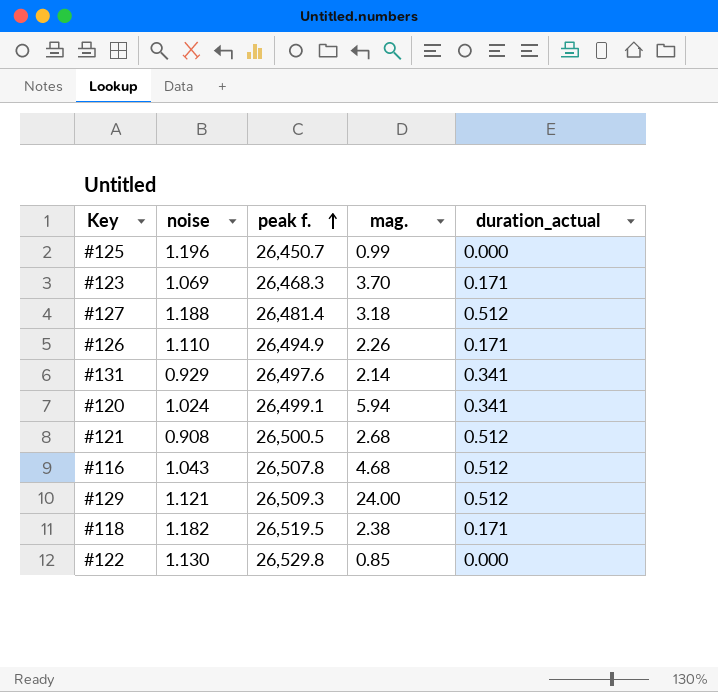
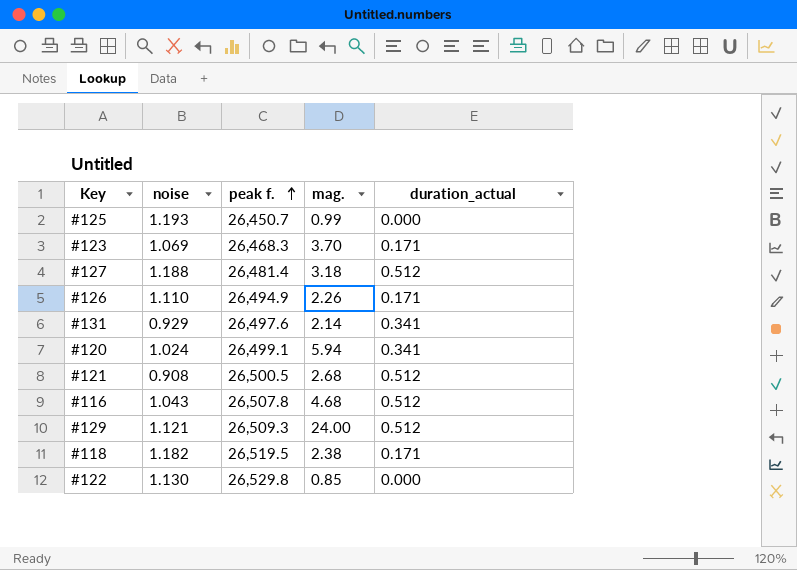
#125 | noise: 1.196 -> 1.193

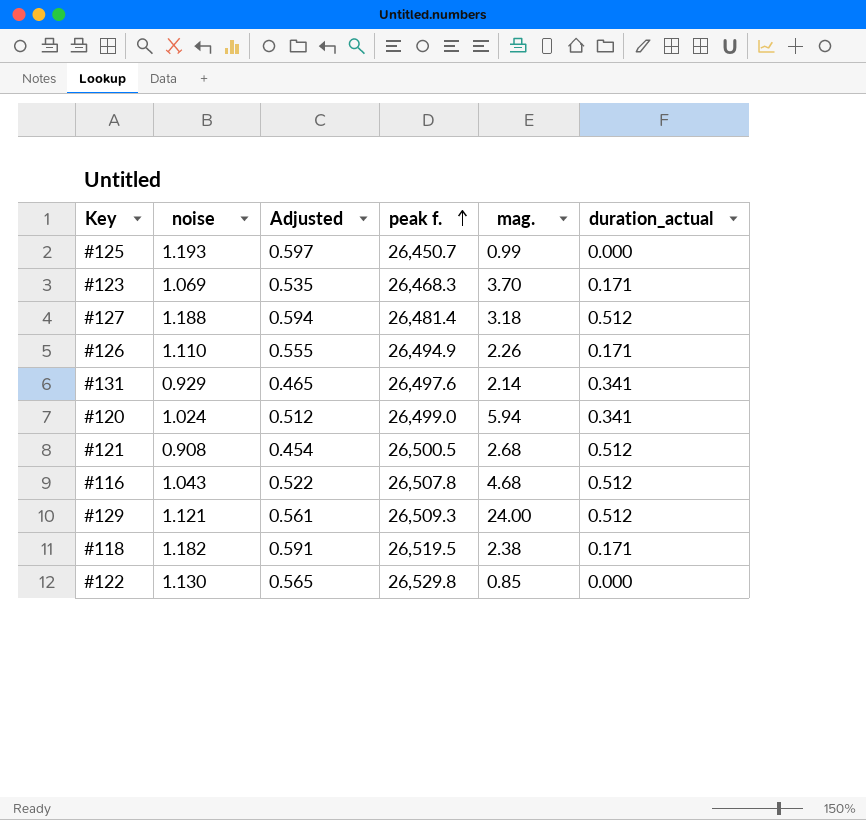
column Adjusted | formula: none -> [noise] * 0.5
#120 | peak f.: 26,499.1 -> 26,499.0

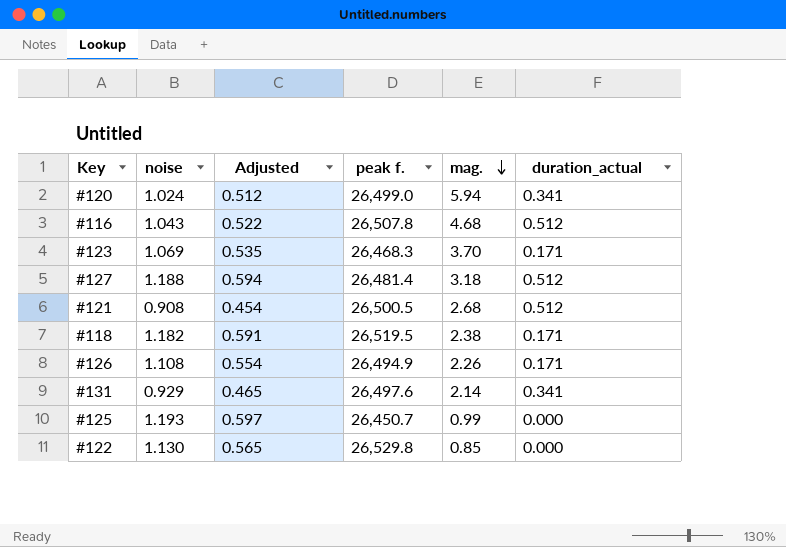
row order: peak f. ascending -> mag. descending
row #129: 1.121 | 0.561 | 26,509.3 | 24.00 | 0.512 -> none
#126 | noise: 1.110 -> 1.108
#126 | Adjusted: 0.555 -> 0.554

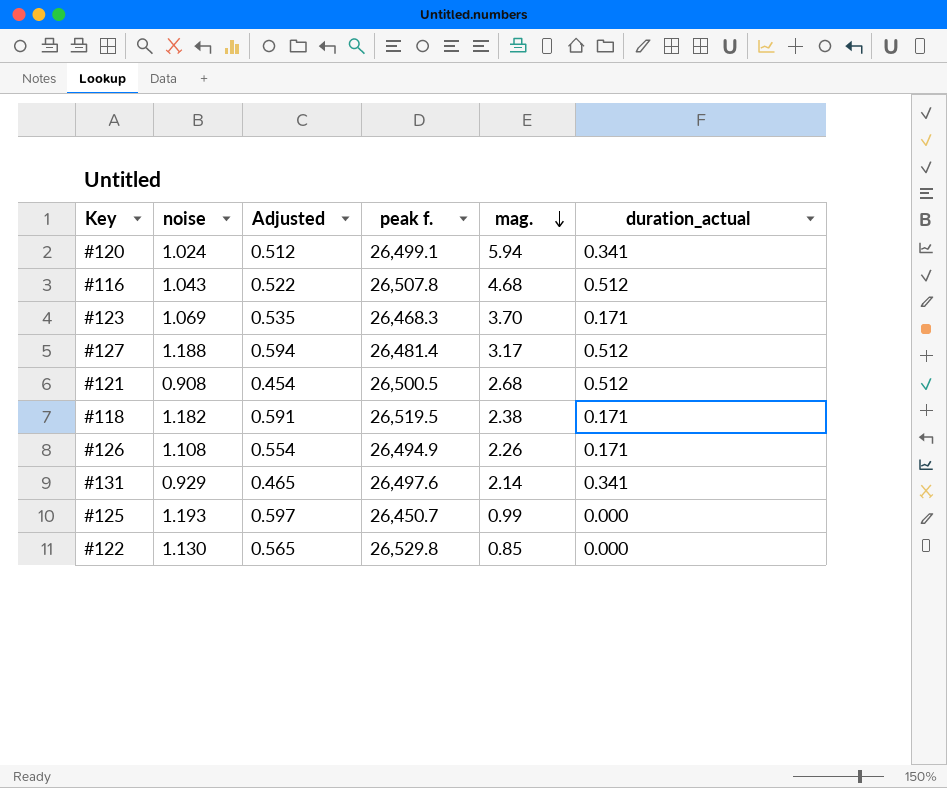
#120 | peak f.: 26,499.0 -> 26,499.1
#127 | mag.: 3.18 -> 3.17

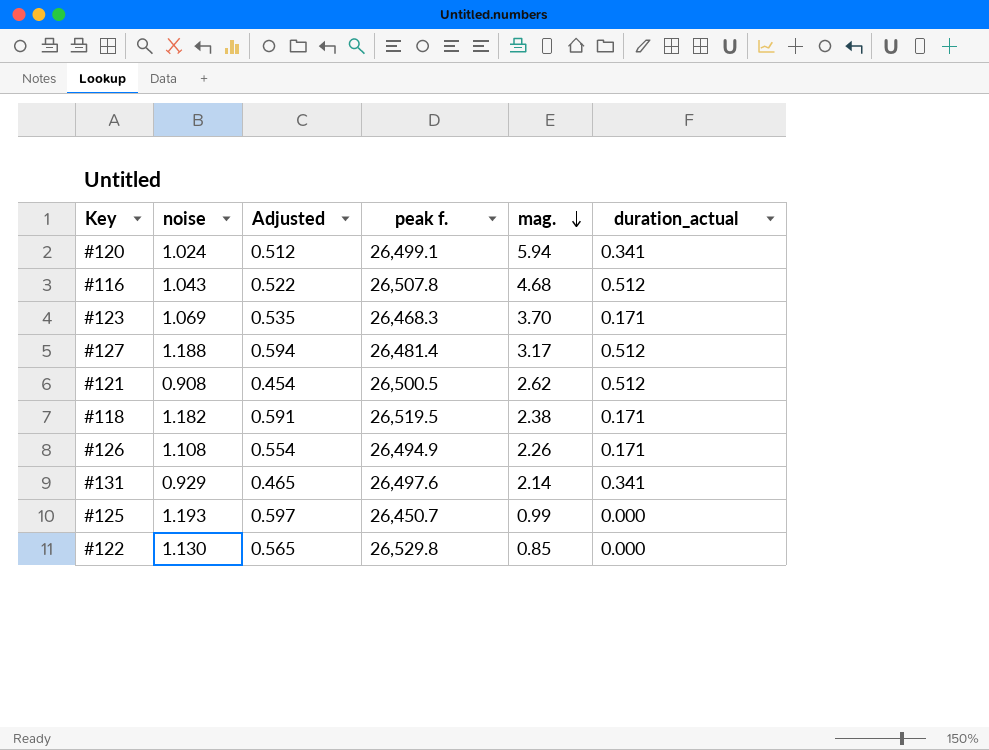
#121 | mag.: 2.68 -> 2.62

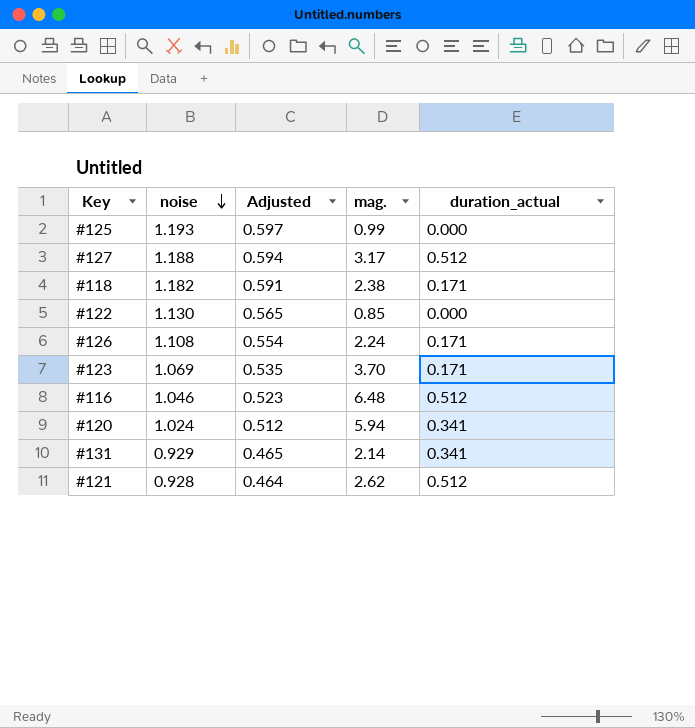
row order: mag. descending -> noise descending
column peak f. | position: 4 -> none
#126 | mag.: 2.26 -> 2.24
#116 | noise: 1.043 -> 1.046
#116 | Adjusted: 0.522 -> 0.523
#116 | mag.: 4.68 -> 6.48
#121 | noise: 0.908 -> 0.928
#121 | Adjusted: 0.454 -> 0.464

